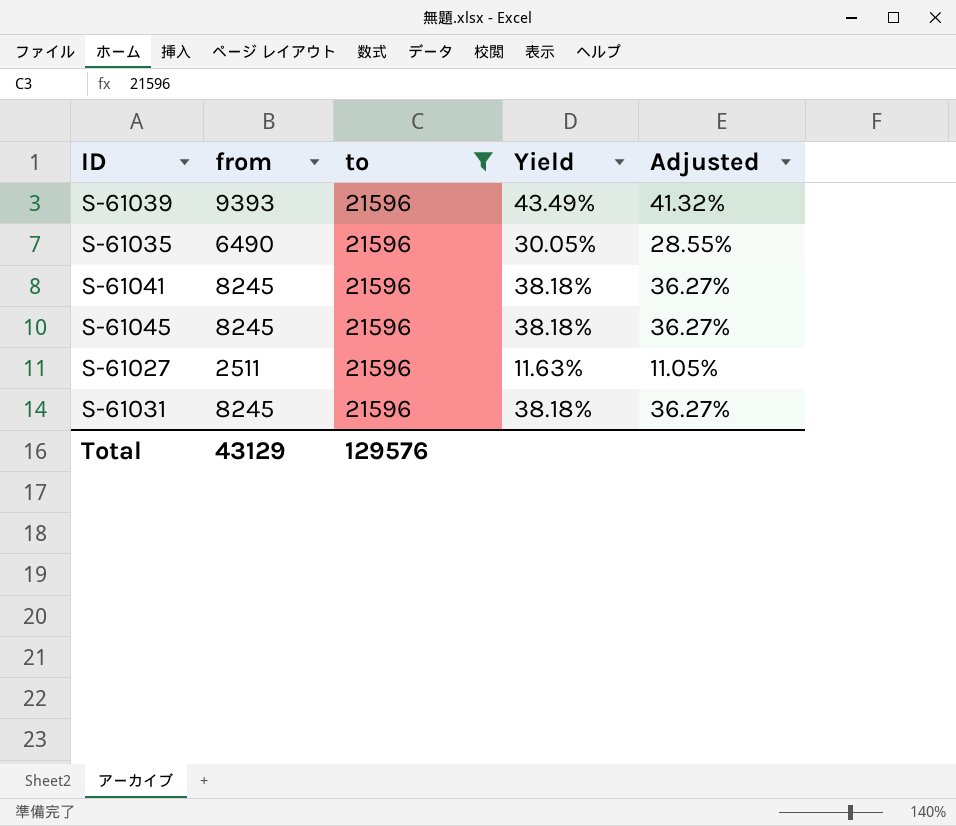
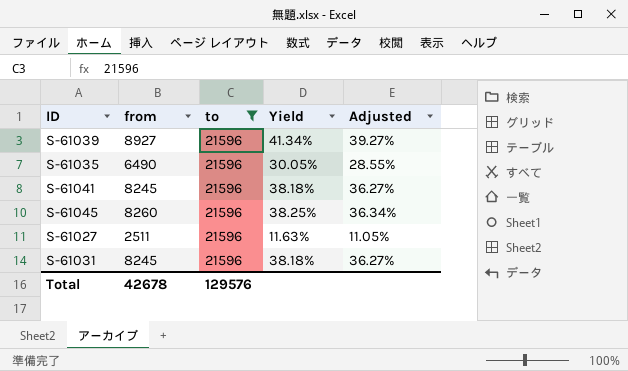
S-61039 | from: 9393 -> 8927
S-61039 | Yield: 43.49% -> 41.34%
S-61039 | Adjusted: 41.32% -> 39.27%
S-61045 | from: 8245 -> 8260
S-61045 | Yield: 38.18% -> 38.25%
S-61045 | Adjusted: 36.27% -> 36.34%
Total | from: 43129 -> 42678

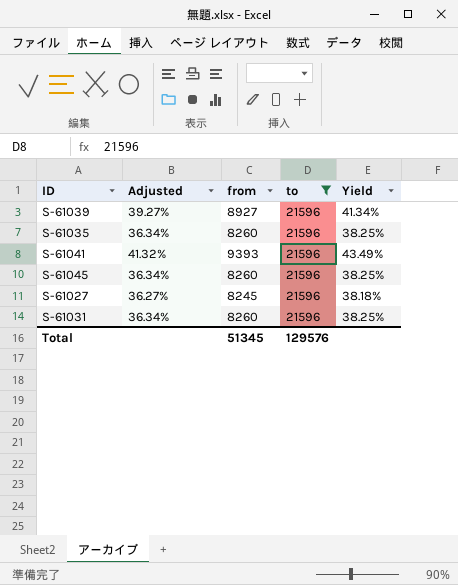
column Adjusted | position: 5 -> 2
S-61035 | Adjusted: 28.55% -> 36.34%
S-61035 | from: 6490 -> 8260
S-61035 | Yield: 30.05% -> 38.25%
S-61041 | Adjusted: 36.27% -> 41.32%
S-61041 | from: 8245 -> 9393
S-61041 | Yield: 38.18% -> 43.49%
S-61027 | Adjusted: 11.05% -> 36.27%
S-61027 | from: 2511 -> 8245
S-61027 | Yield: 11.63% -> 38.18%
S-61031 | Adjusted: 36.27% -> 36.34%
S-61031 | from: 8245 -> 8260
S-61031 | Yield: 38.18% -> 38.25%
Total | from: 42678 -> 51345

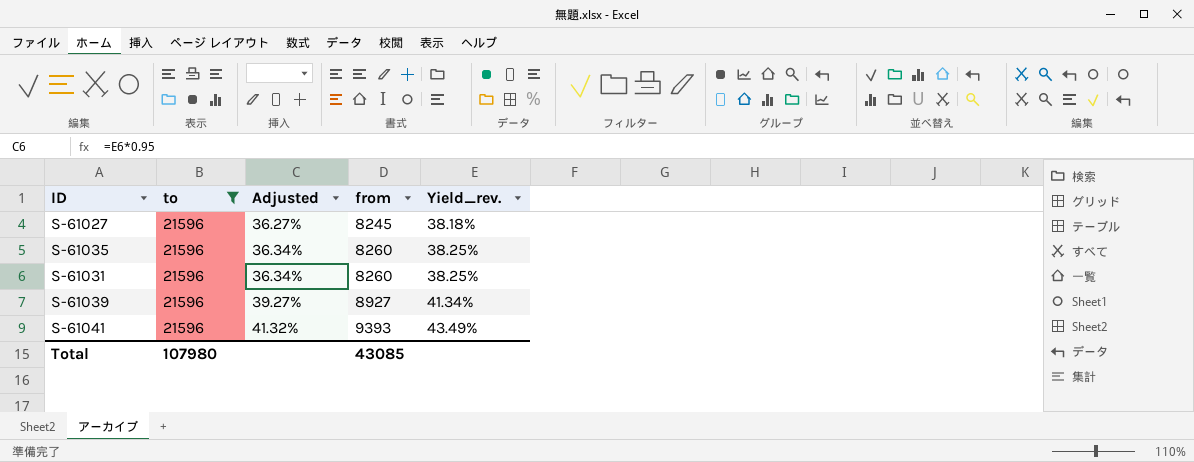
row order: none -> Adjusted ascending
column to | position: 4 -> 2
column name: Yield -> Yield_rev.
row S-61045: 36.34% | 8260 | 21596 | 38.25% -> none
Total | to: 129576 -> 107980
Total | from: 51345 -> 43085

